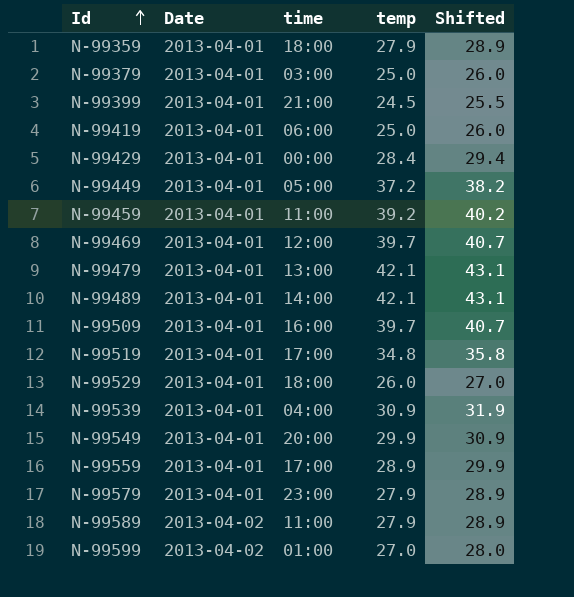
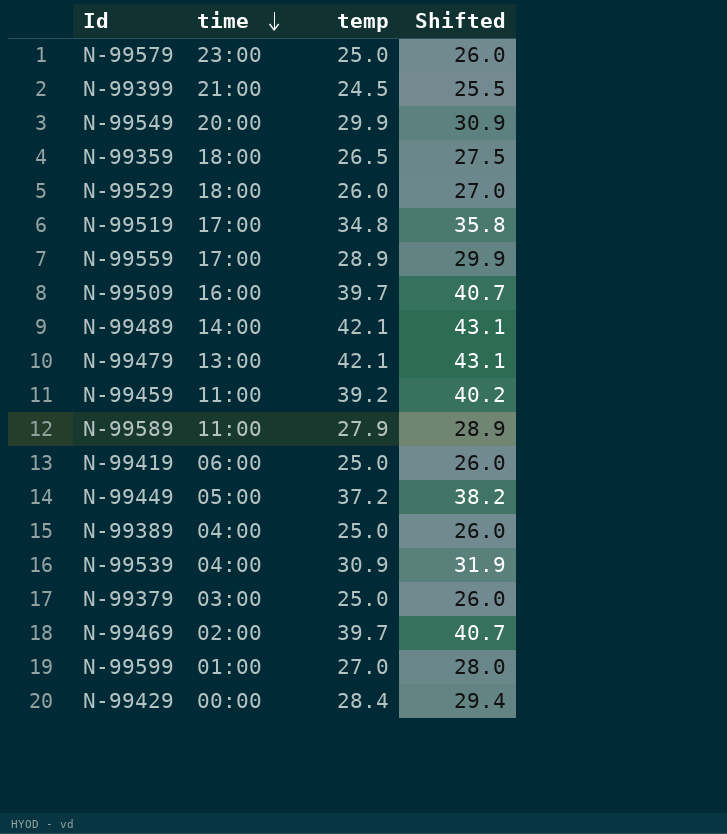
row order: Id ascending -> time descending
column Date | position: 2 -> none
N-99579 | temp: 27.9 -> 25.0
N-99579 | Shifted: 28.9 -> 26.0
N-99359 | temp: 27.9 -> 26.5
N-99359 | Shifted: 28.9 -> 27.5
row N-99389: none -> 04:00 | 25.0 | 26.0
N-99469 | time: 12:00 -> 02:00

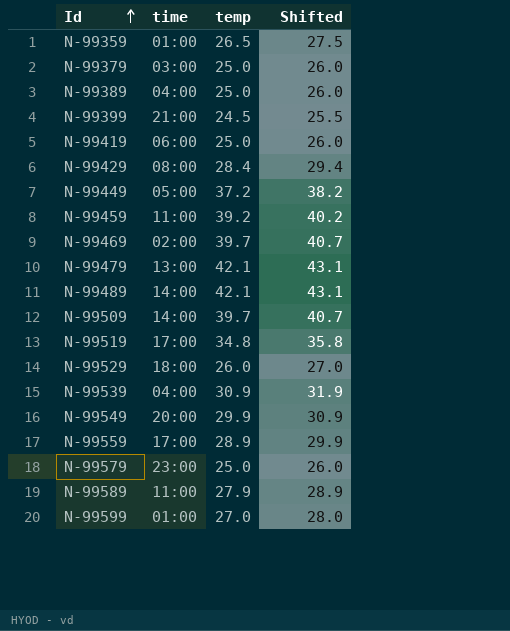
row order: time descending -> Id ascending
N-99359 | time: 18:00 -> 01:00
N-99429 | time: 00:00 -> 08:00
N-99509 | time: 16:00 -> 14:00

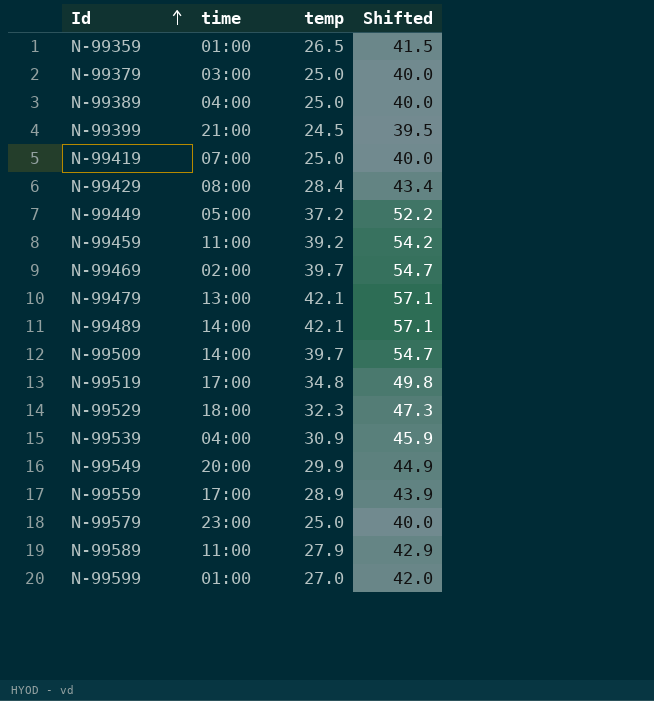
column Shifted | formula: [temp] + 1 -> [temp] + 15
N-99419 | time: 06:00 -> 07:00
N-99529 | temp: 26.0 -> 32.3

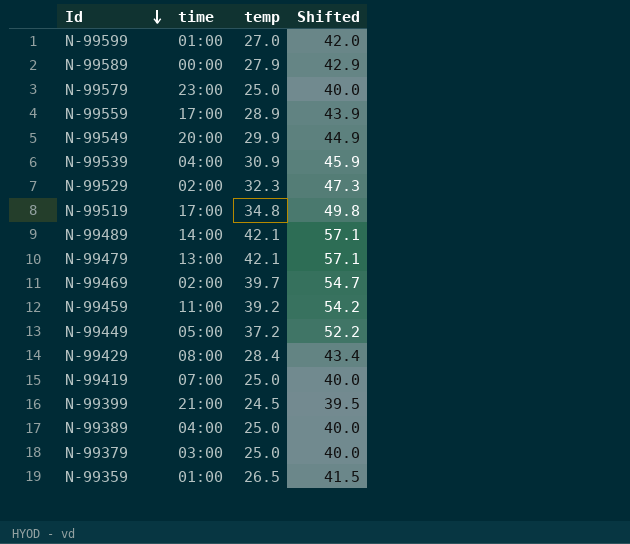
row order: Id ascending -> Id descending
row N-99509: 14:00 | 39.7 | 54.7 -> none
N-99589 | time: 11:00 -> 00:00
N-99529 | time: 18:00 -> 02:00

